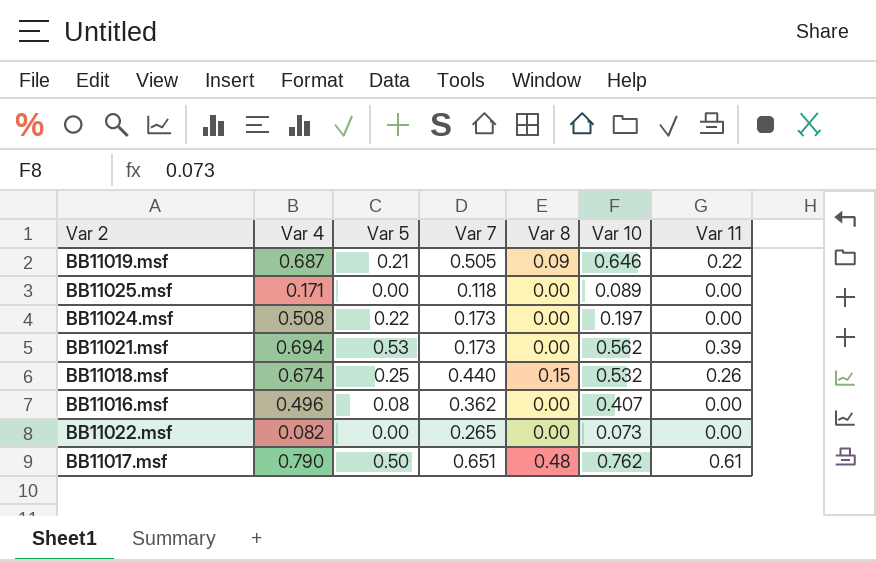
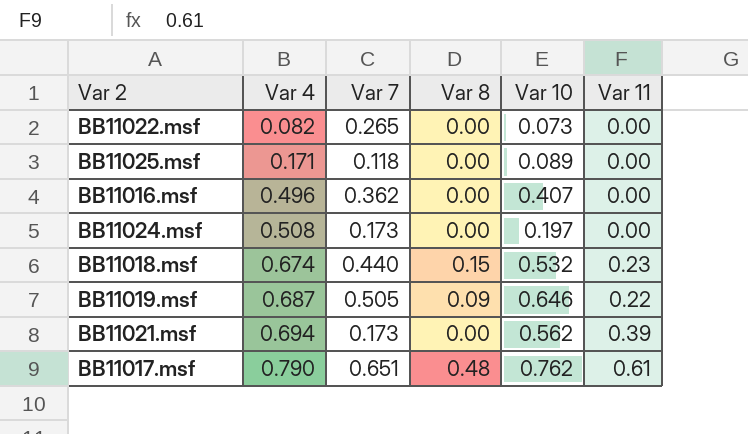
row order: none -> Var 4 ascending
column Var 5 | position: 3 -> none
BB11018.msf | Var 11: 0.26 -> 0.23

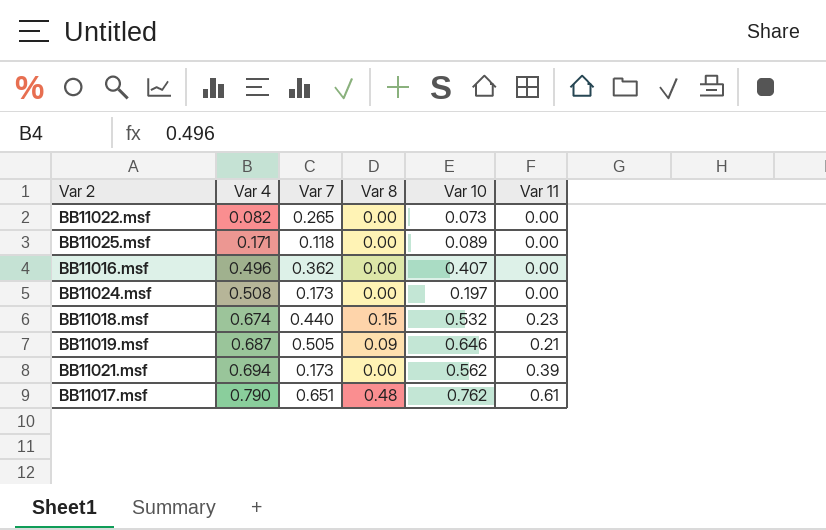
BB11019.msf | Var 11: 0.22 -> 0.21

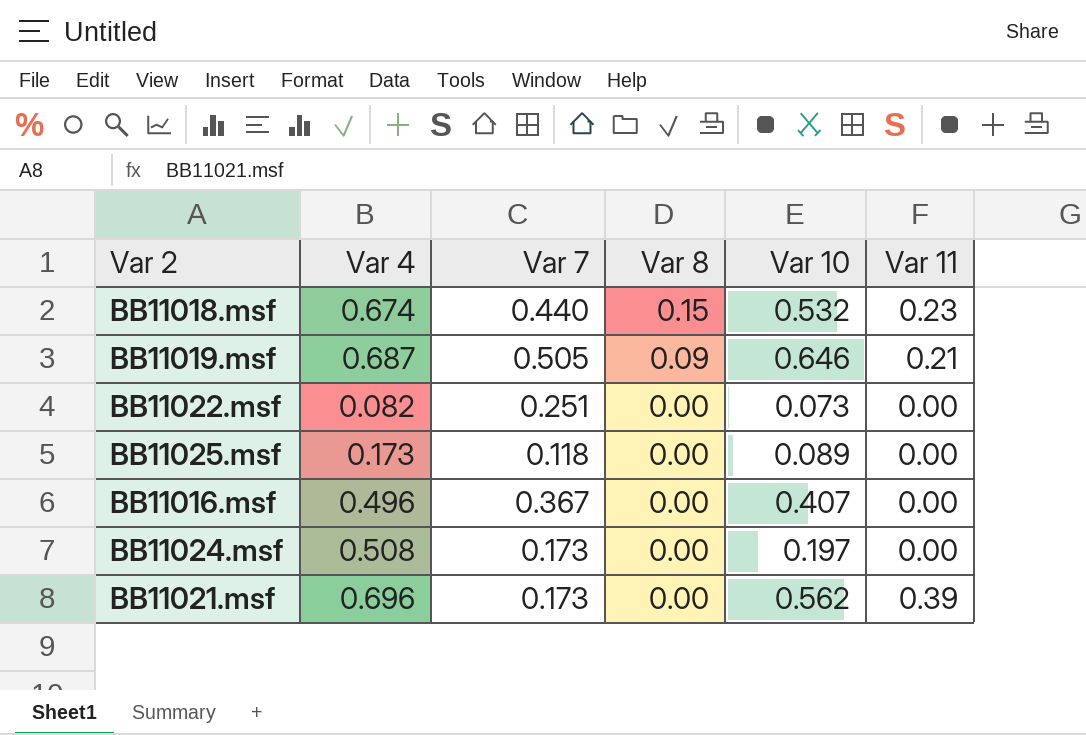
row order: Var 4 ascending -> Var 8 descending
row BB11017.msf: 0.790 | 0.651 | 0.48 | 0.762 | 0.61 -> none
BB11022.msf | Var 7: 0.265 -> 0.251
BB11025.msf | Var 4: 0.171 -> 0.173
BB11016.msf | Var 7: 0.362 -> 0.367
BB11021.msf | Var 4: 0.694 -> 0.696

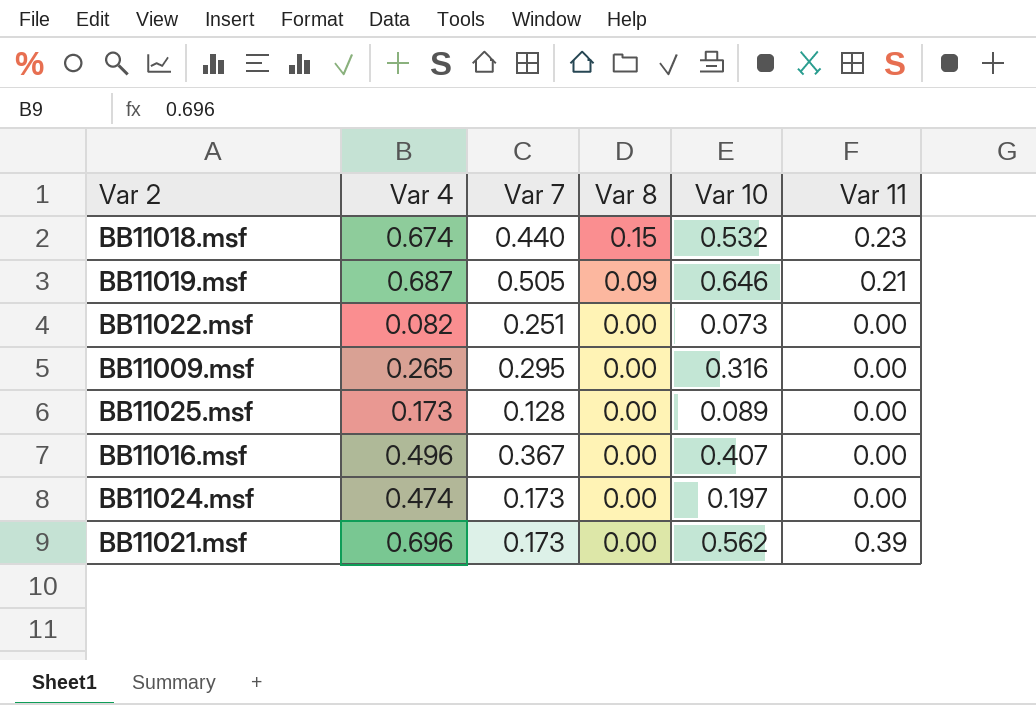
row BB11009.msf: none -> 0.265 | 0.295 | 0.00 | 0.316 | 0.00
BB11025.msf | Var 7: 0.118 -> 0.128
BB11024.msf | Var 4: 0.508 -> 0.474

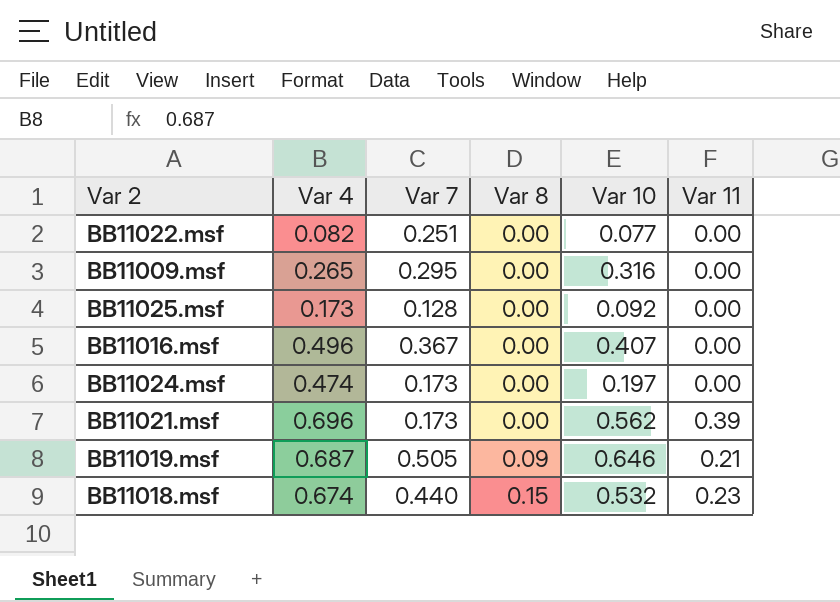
row order: Var 8 descending -> Var 8 ascending
BB11022.msf | Var 10: 0.073 -> 0.077
BB11025.msf | Var 10: 0.089 -> 0.092

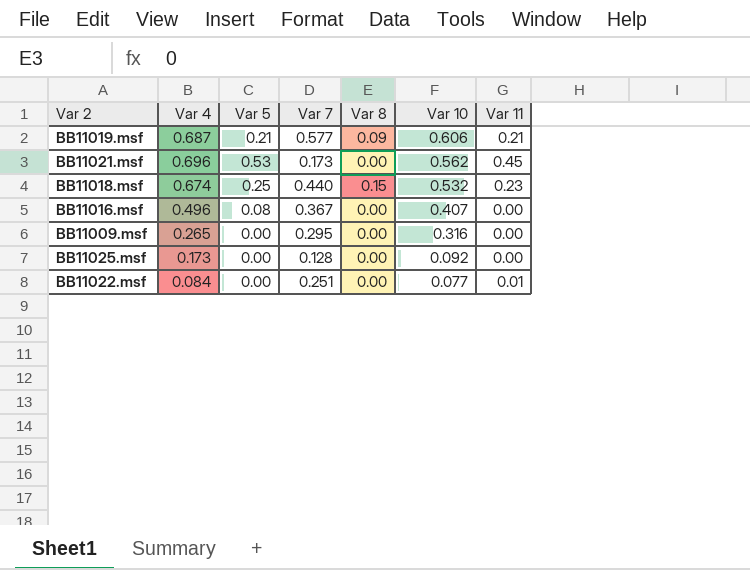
row order: Var 8 ascending -> Var 10 descending
column Var 5 | position: none -> 3
row BB11024.msf: 0.474 | 0.173 | 0.00 | 0.197 | 0.00 -> none
BB11019.msf | Var 7: 0.505 -> 0.577
BB11019.msf | Var 10: 0.646 -> 0.606
BB11021.msf | Var 11: 0.39 -> 0.45
BB11022.msf | Var 4: 0.082 -> 0.084
BB11022.msf | Var 11: 0.00 -> 0.01

